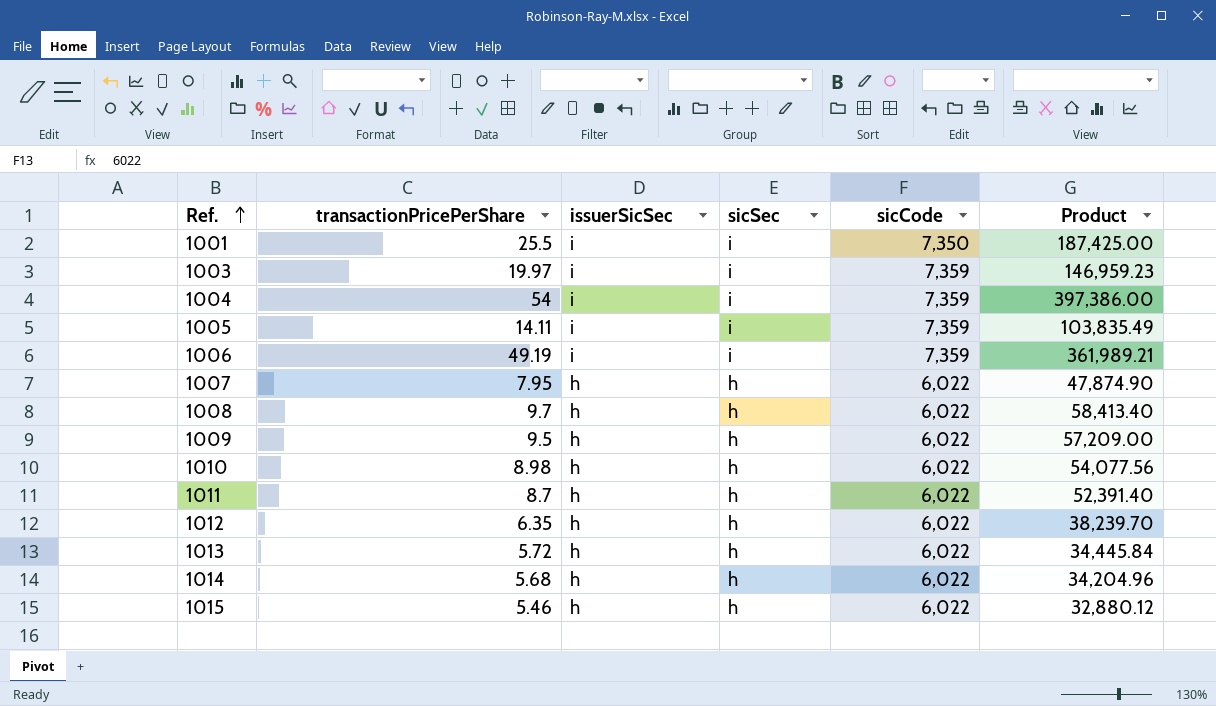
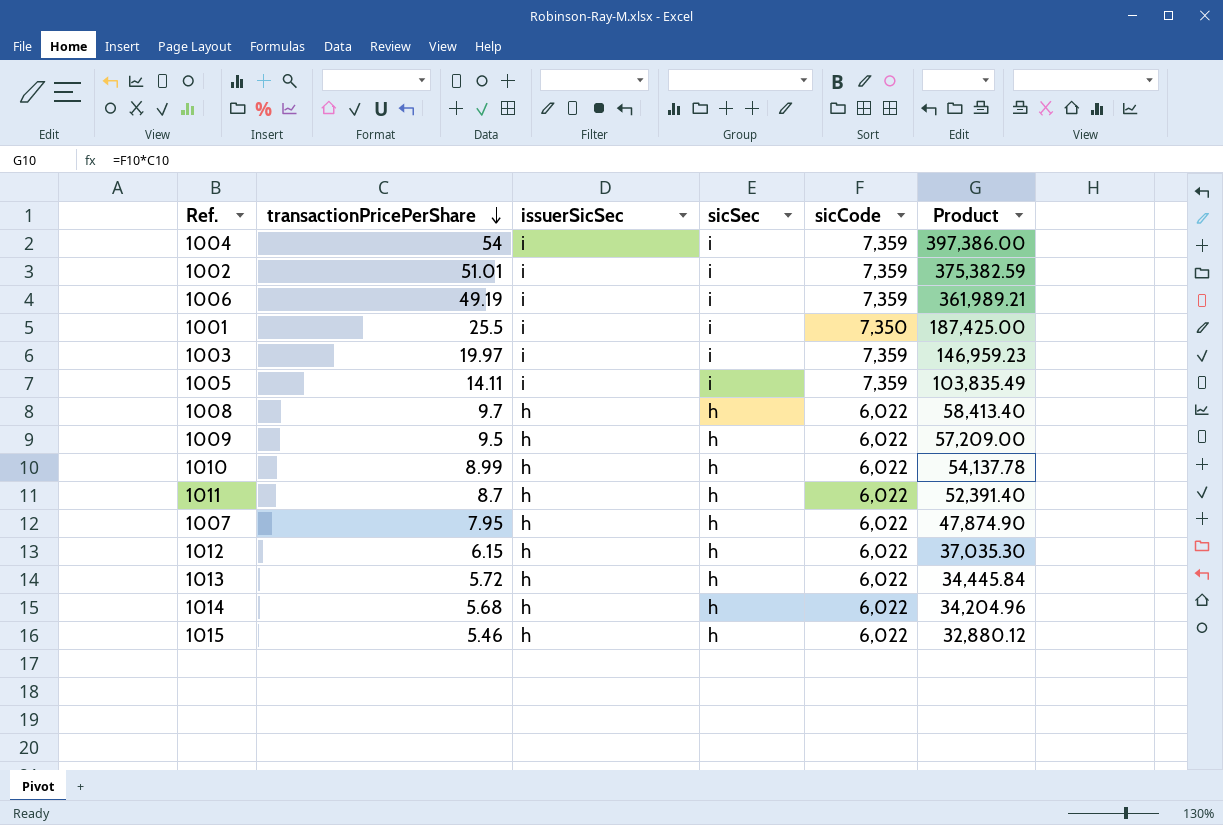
row order: Ref. ascending -> transactionPricePerShare descending
row 1002: none -> 51.01 | i | i | 7,359 | 375,382.59
1010 | transactionPricePerShare: 8.98 -> 8.99
1010 | Product: 54,077.56 -> 54,137.78
1012 | transactionPricePerShare: 6.35 -> 6.15
1012 | Product: 38,239.70 -> 37,035.30

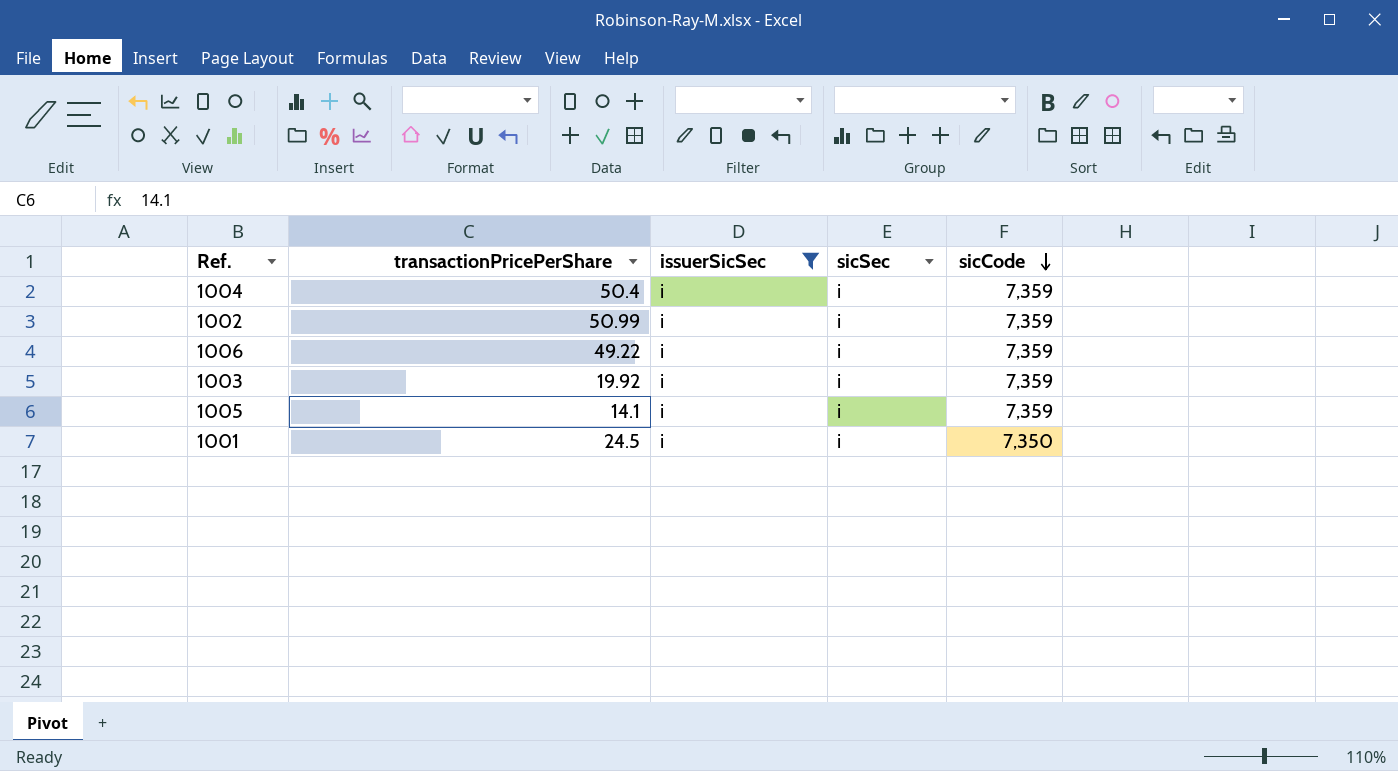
filter: none -> issuerSicSec = i
row order: transactionPricePerShare descending -> sicCode descending
column Product | formula: [transactionPricePerShare] * [sicCode] -> none
1004 | transactionPricePerShare: 54 -> 50.4
1002 | transactionPricePerShare: 51.01 -> 50.99
1006 | transactionPricePerShare: 49.19 -> 49.22
1003 | transactionPricePerShare: 19.97 -> 19.92
1005 | transactionPricePerShare: 14.11 -> 14.1
1001 | transactionPricePerShare: 25.5 -> 24.5

